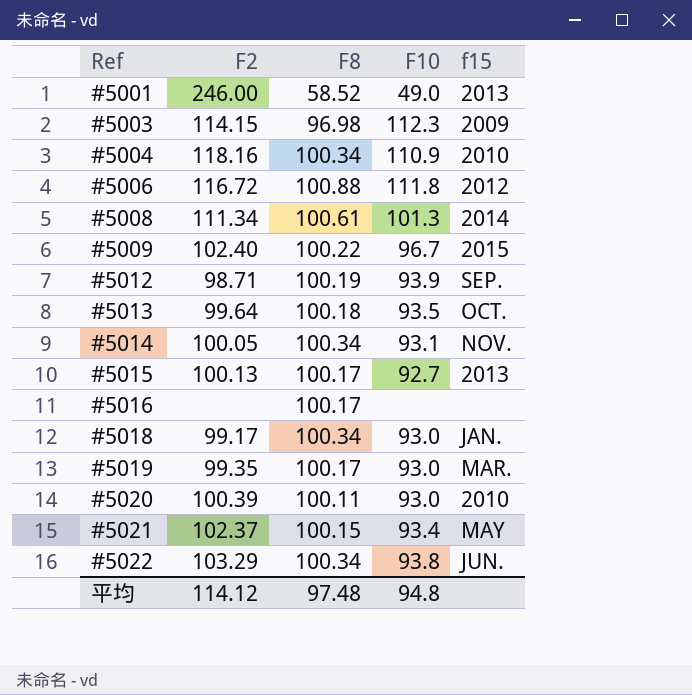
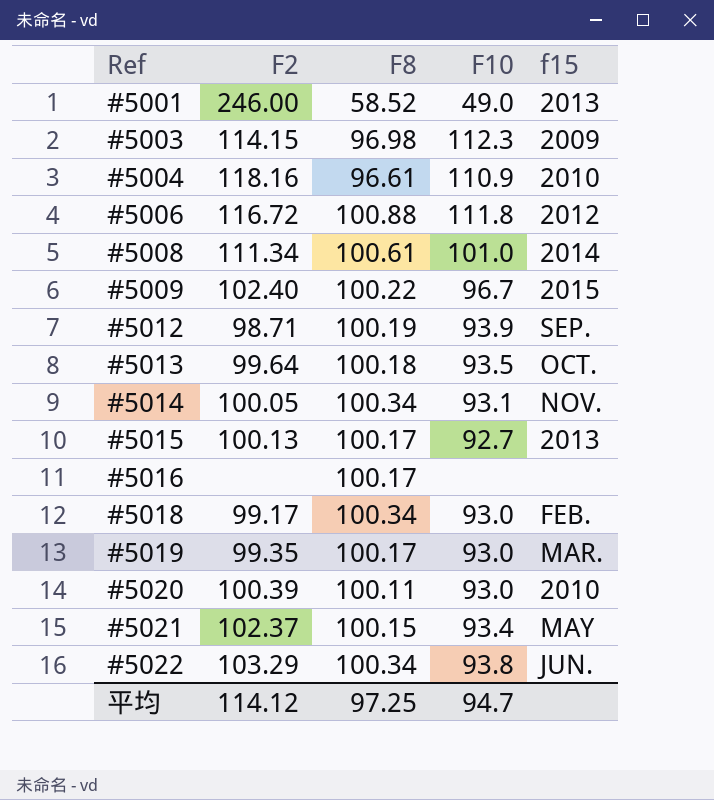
#5004 | F8: 100.34 -> 96.61
#5008 | F10: 101.3 -> 101.0
#5018 | f15: JAN. -> FEB.
平均 | F8: 97.48 -> 97.25
平均 | F10: 94.8 -> 94.7

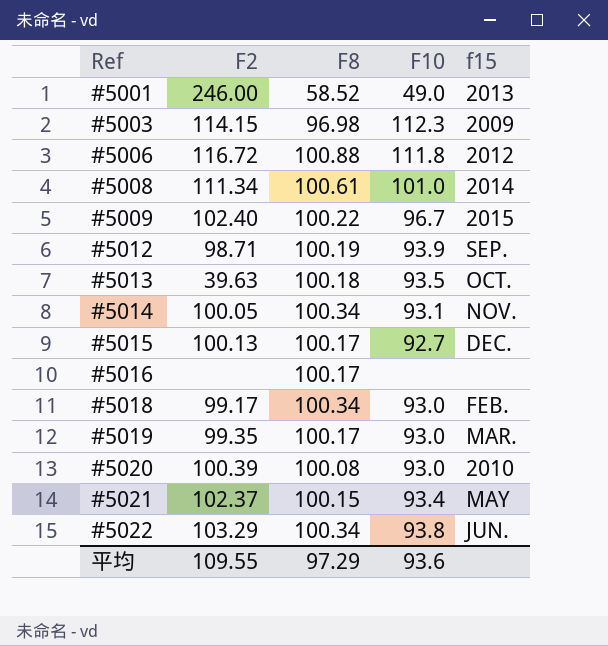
row #5004: 118.16 | 96.61 | 110.9 | 2010 -> none
#5013 | F2: 99.64 -> 39.63
#5015 | f15: 2013 -> DEC.
#5020 | F8: 100.11 -> 100.08
平均 | F2: 114.12 -> 109.55
平均 | F8: 97.25 -> 97.29
平均 | F10: 94.7 -> 93.6

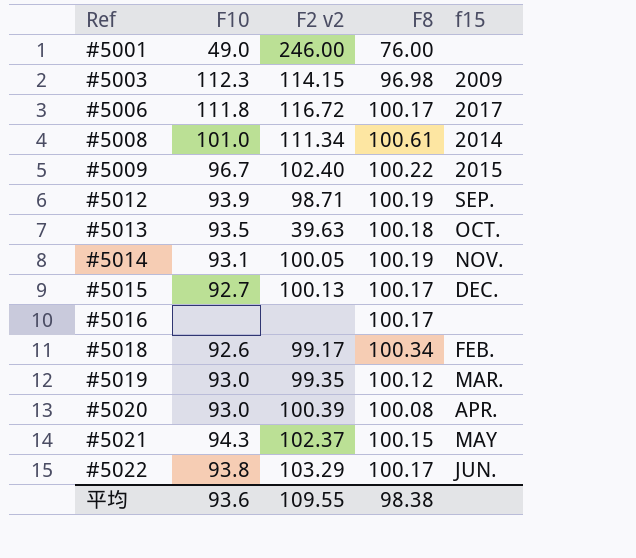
column F10 | position: 4 -> 2
column name: F2 -> F2 v2
#5001 | F8: 58.52 -> 76.00
#5001 | f15: 2013 -> none
#5006 | F8: 100.88 -> 100.17
#5006 | f15: 2012 -> 2017
#5014 | F8: 100.34 -> 100.19
#5018 | F10: 93.0 -> 92.6
#5019 | F8: 100.17 -> 100.12
#5020 | f15: 2010 -> APR.
#5021 | F10: 93.4 -> 94.3
#5022 | F8: 100.34 -> 100.17
平均 | F8: 97.29 -> 98.38

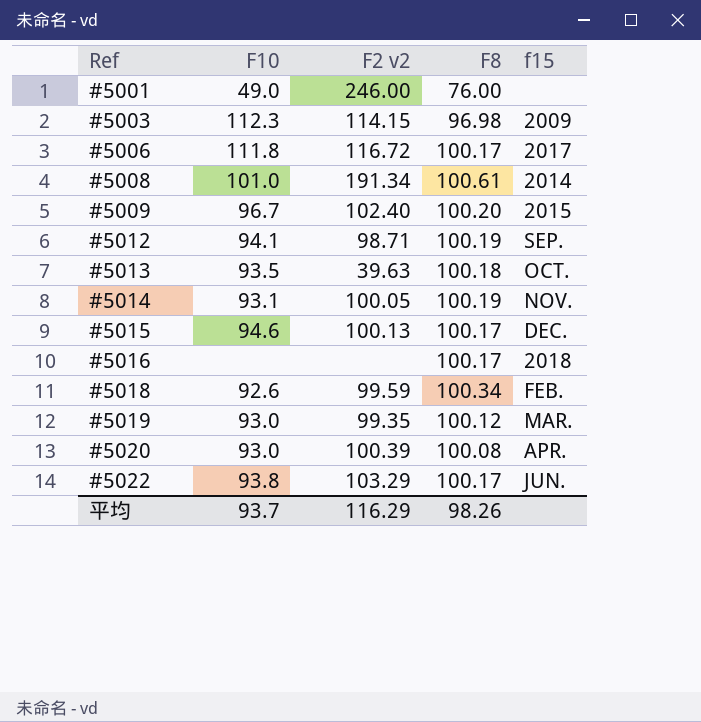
row #5021: 94.3 | 102.37 | 100.15 | MAY -> none
#5008 | F2 v2: 111.34 -> 191.34
#5009 | F8: 100.22 -> 100.20
#5012 | F10: 93.9 -> 94.1
#5015 | F10: 92.7 -> 94.6
#5016 | f15: none -> 2018
#5018 | F2 v2: 99.17 -> 99.59
平均 | F10: 93.6 -> 93.7
平均 | F2 v2: 109.55 -> 116.29
平均 | F8: 98.38 -> 98.26

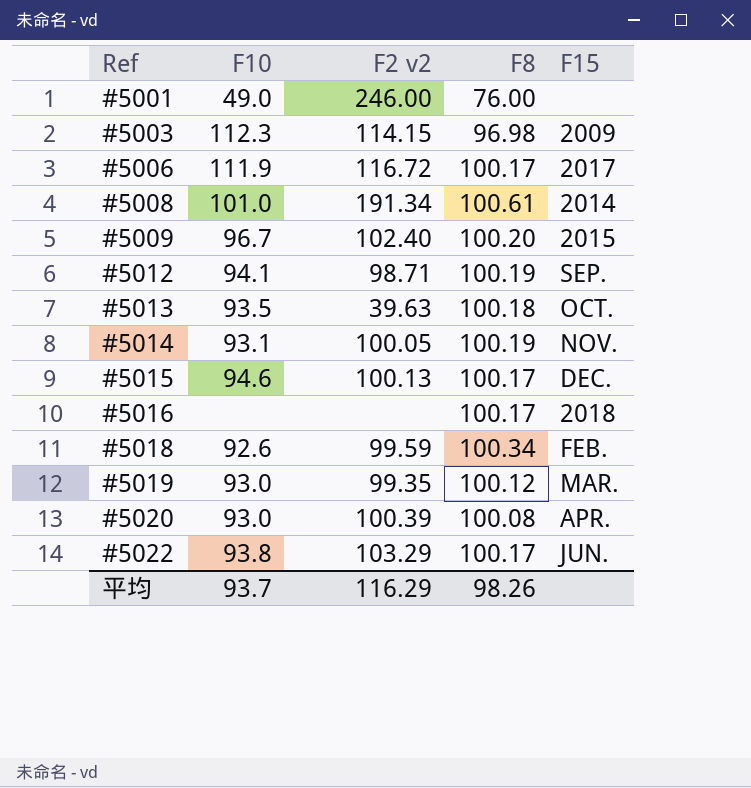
column name: f15 -> F15
#5006 | F10: 111.8 -> 111.9

